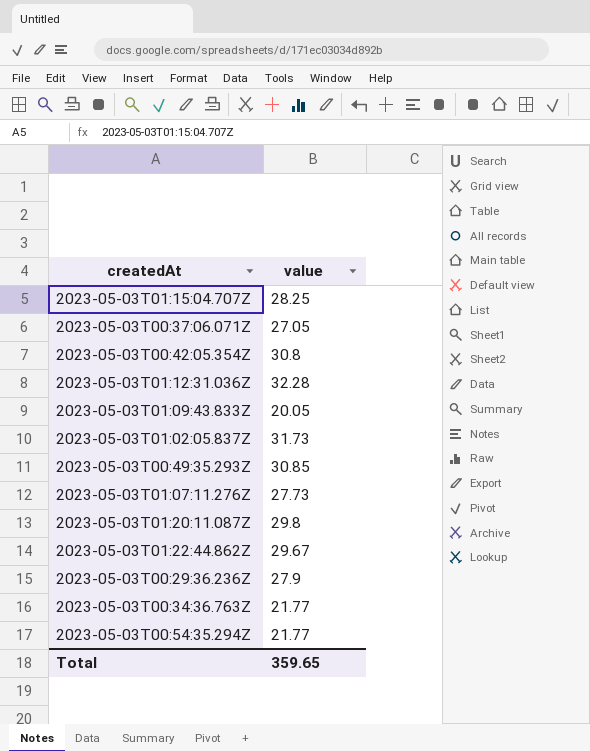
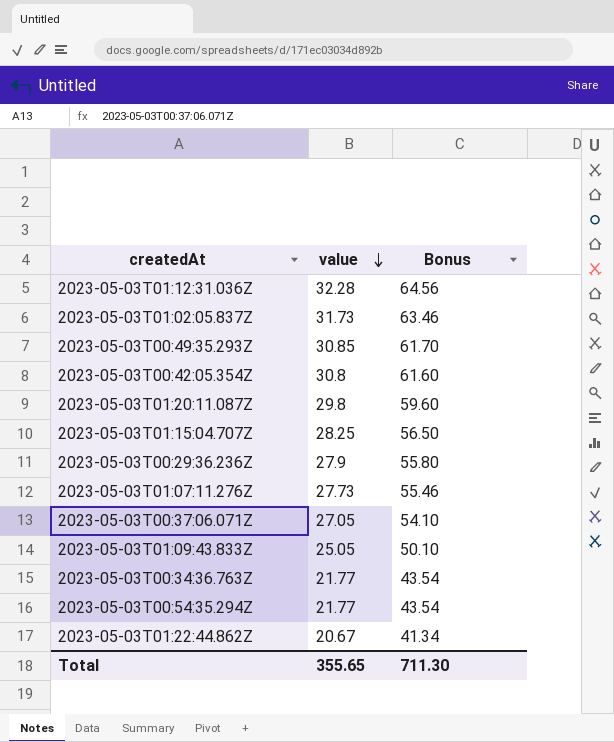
row order: none -> value descending
column Bonus | formula: none -> [value] * 2
2023-05-03T01:09:43.833Z | value: 20.05 -> 25.05
2023-05-03T01:22:44.862Z | value: 29.67 -> 20.67
Total | value: 359.65 -> 355.65

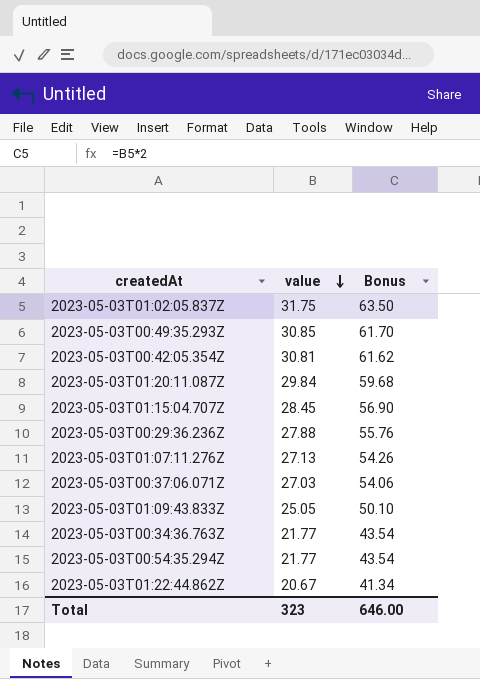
row 2023-05-03T01:12:31.036Z: 32.28 | 64.56 -> none
2023-05-03T01:02:05.837Z | value: 31.73 -> 31.75
2023-05-03T01:02:05.837Z | Bonus: 63.46 -> 63.50
2023-05-03T00:42:05.354Z | value: 30.8 -> 30.81
2023-05-03T00:42:05.354Z | Bonus: 61.60 -> 61.62
2023-05-03T01:20:11.087Z | value: 29.8 -> 29.84
2023-05-03T01:20:11.087Z | Bonus: 59.60 -> 59.68
2023-05-03T01:15:04.707Z | value: 28.25 -> 28.45
2023-05-03T01:15:04.707Z | Bonus: 56.50 -> 56.90
2023-05-03T00:29:36.236Z | value: 27.9 -> 27.88
2023-05-03T00:29:36.236Z | Bonus: 55.80 -> 55.76
2023-05-03T01:07:11.276Z | value: 27.73 -> 27.13
2023-05-03T01:07:11.276Z | Bonus: 55.46 -> 54.26
2023-05-03T00:37:06.071Z | value: 27.05 -> 27.03
2023-05-03T00:37:06.071Z | Bonus: 54.10 -> 54.06
Total | value: 355.65 -> 323
Total | Bonus: 711.30 -> 646.00

